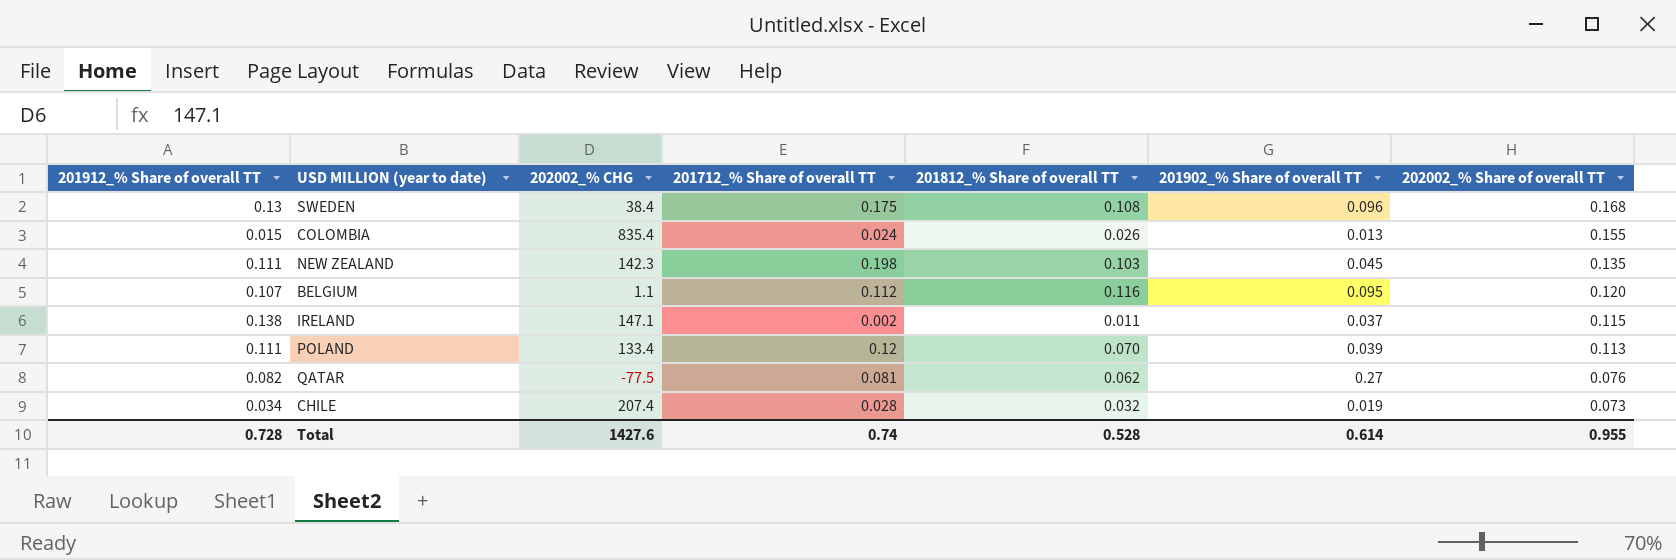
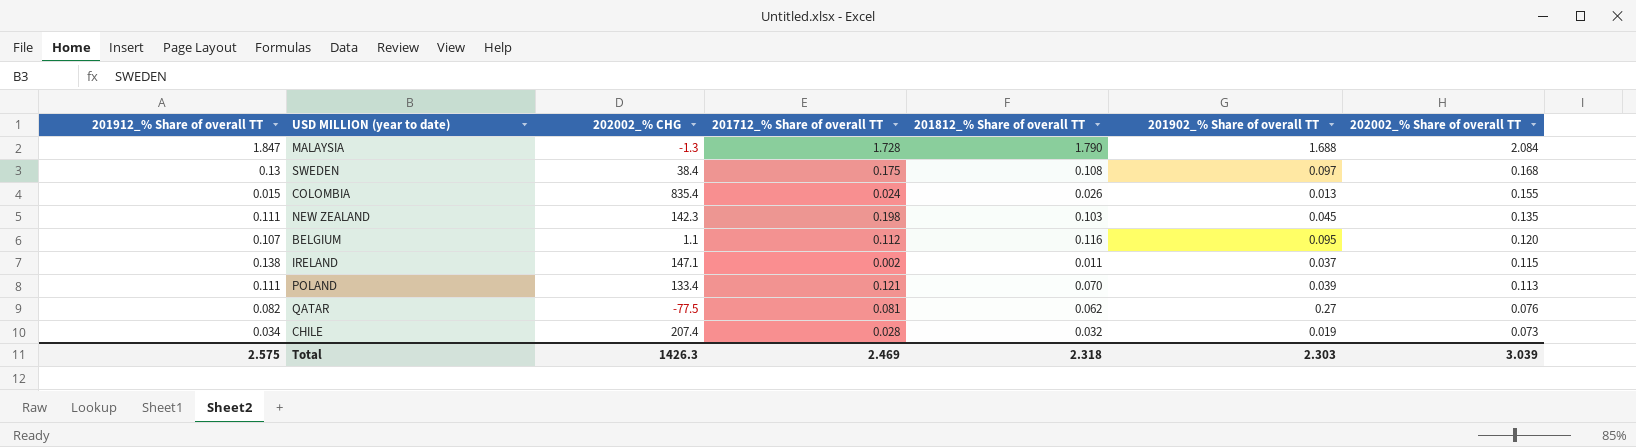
row MALAYSIA: none -> 1.847 | -1.3 | 1.728 | 1.790 | 1.688 | 2.084
SWEDEN | 201902_% Share of overall TT: 0.096 -> 0.097
POLAND | 201712_% Share of overall TT: 0.12 -> 0.121
Total | 201912_% Share of overall TT: 0.728 -> 2.575
Total | 202002_% CHG: 1427.6 -> 1426.3
Total | 201712_% Share of overall TT: 0.74 -> 2.469
Total | 201812_% Share of overall TT: 0.528 -> 2.318
Total | 201902_% Share of overall TT: 0.614 -> 2.303
Total | 202002_% Share of overall TT: 0.955 -> 3.039

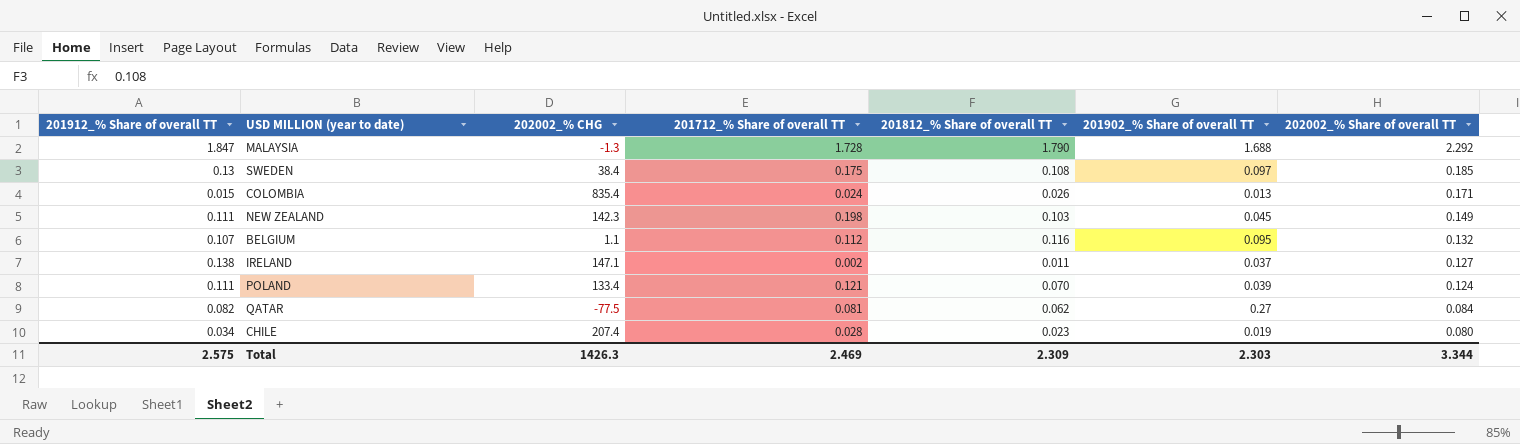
MALAYSIA | 202002_% Share of overall TT: 2.084 -> 2.292
SWEDEN | 202002_% Share of overall TT: 0.168 -> 0.185
COLOMBIA | 202002_% Share of overall TT: 0.155 -> 0.171
NEW ZEALAND | 202002_% Share of overall TT: 0.135 -> 0.149
BELGIUM | 202002_% Share of overall TT: 0.120 -> 0.132
IRELAND | 202002_% Share of overall TT: 0.115 -> 0.127
POLAND | 202002_% Share of overall TT: 0.113 -> 0.124
QATAR | 202002_% Share of overall TT: 0.076 -> 0.084
CHILE | 201812_% Share of overall TT: 0.032 -> 0.023
CHILE | 202002_% Share of overall TT: 0.073 -> 0.080
Total | 201812_% Share of overall TT: 2.318 -> 2.309
Total | 202002_% Share of overall TT: 3.039 -> 3.344

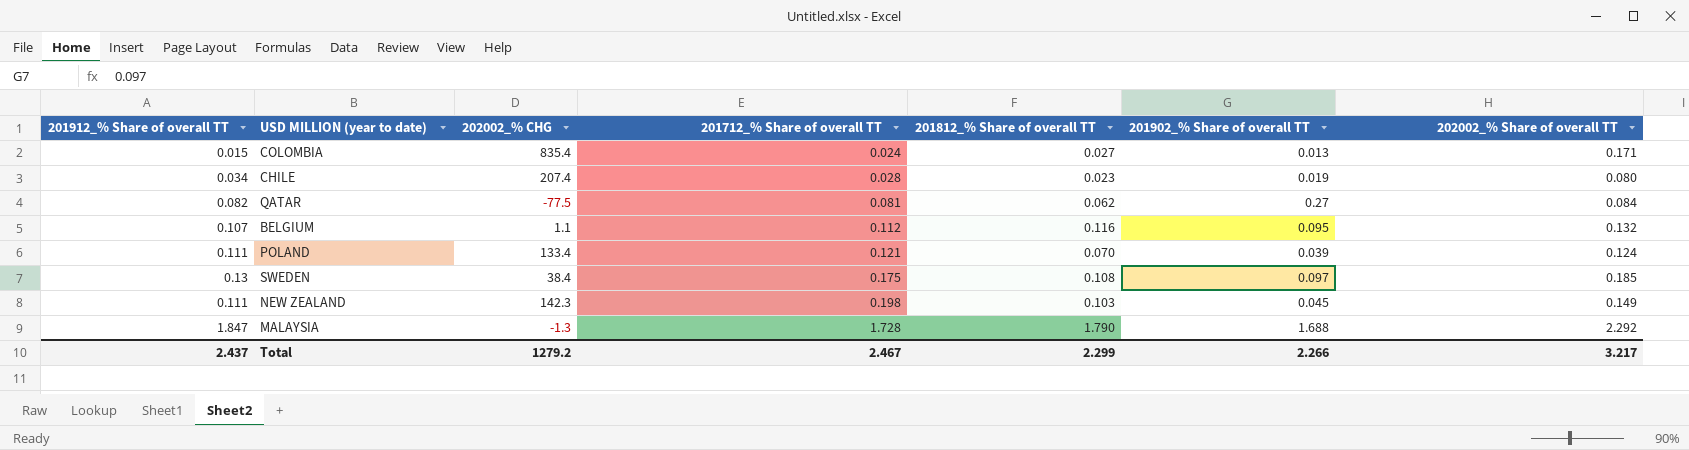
row order: 202002_% Share of overall TT descending -> 201712_% Share of overall TT ascending
row IRELAND: 0.138 | 147.1 | 0.002 | 0.011 | 0.037 | 0.127 -> none
COLOMBIA | 201812_% Share of overall TT: 0.026 -> 0.027
Total | 201912_% Share of overall TT: 2.575 -> 2.437
Total | 202002_% CHG: 1426.3 -> 1279.2
Total | 201712_% Share of overall TT: 2.469 -> 2.467
Total | 201812_% Share of overall TT: 2.309 -> 2.299
Total | 201902_% Share of overall TT: 2.303 -> 2.266
Total | 202002_% Share of overall TT: 3.344 -> 3.217

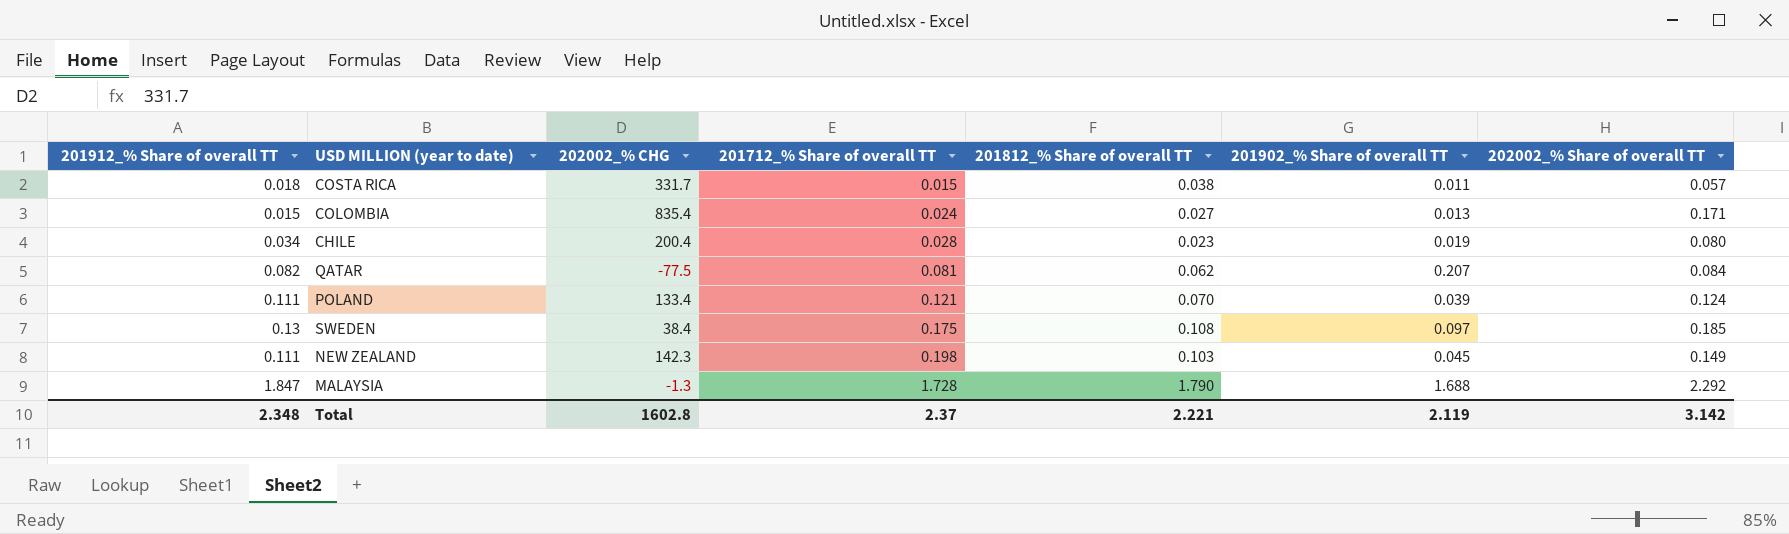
row BELGIUM: 0.107 | 1.1 | 0.112 | 0.116 | 0.095 | 0.132 -> none
row COSTA RICA: none -> 0.018 | 331.7 | 0.015 | 0.038 | 0.011 | 0.057
CHILE | 202002_% CHG: 207.4 -> 200.4
QATAR | 201902_% Share of overall TT: 0.27 -> 0.207
Total | 201912_% Share of overall TT: 2.437 -> 2.348
Total | 202002_% CHG: 1279.2 -> 1602.8
Total | 201712_% Share of overall TT: 2.467 -> 2.37
Total | 201812_% Share of overall TT: 2.299 -> 2.221
Total | 201902_% Share of overall TT: 2.266 -> 2.119
Total | 202002_% Share of overall TT: 3.217 -> 3.142

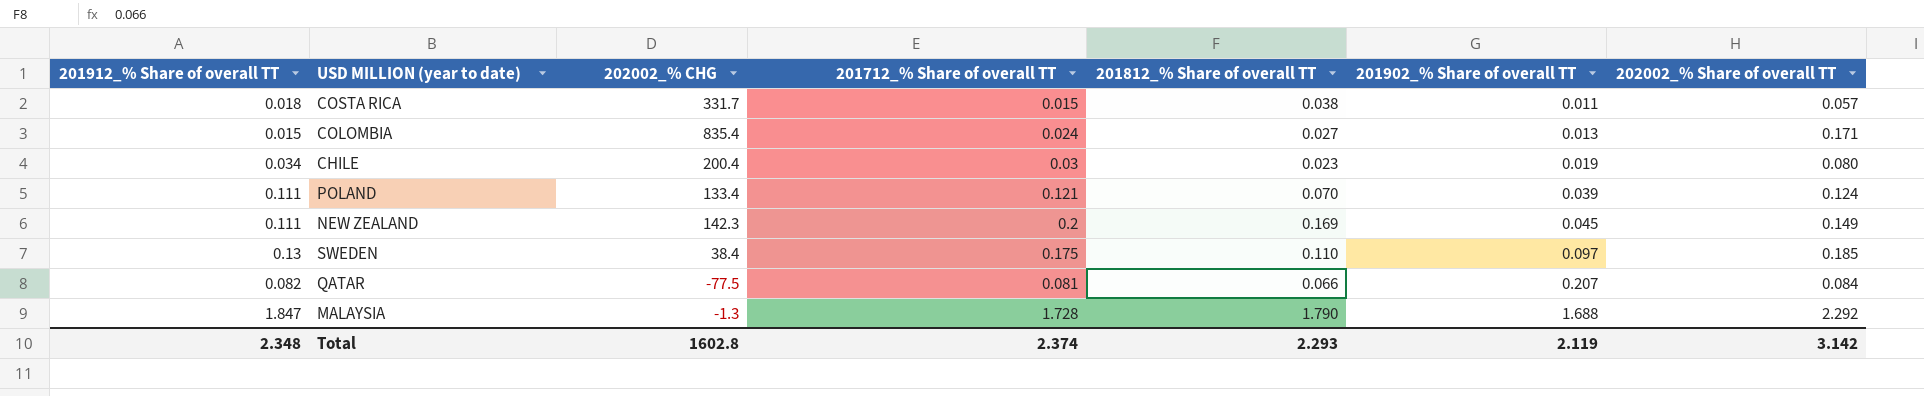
row order: 201712_% Share of overall TT ascending -> 201902_% Share of overall TT ascending
CHILE | 201712_% Share of overall TT: 0.028 -> 0.03
NEW ZEALAND | 201712_% Share of overall TT: 0.198 -> 0.2
NEW ZEALAND | 201812_% Share of overall TT: 0.103 -> 0.169
SWEDEN | 201812_% Share of overall TT: 0.108 -> 0.110
QATAR | 201812_% Share of overall TT: 0.062 -> 0.066
Total | 201712_% Share of overall TT: 2.37 -> 2.374
Total | 201812_% Share of overall TT: 2.221 -> 2.293

